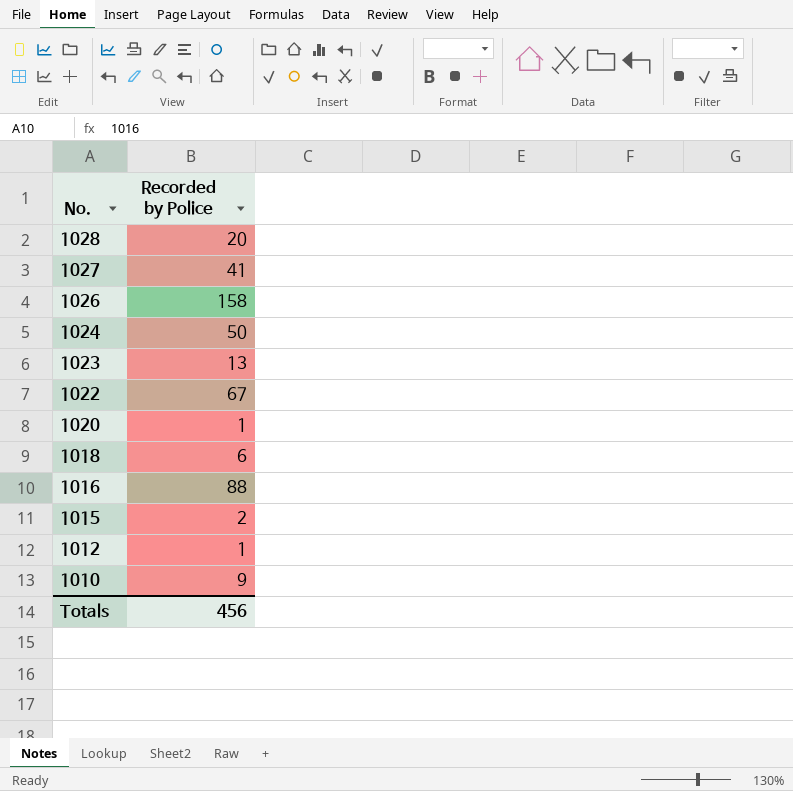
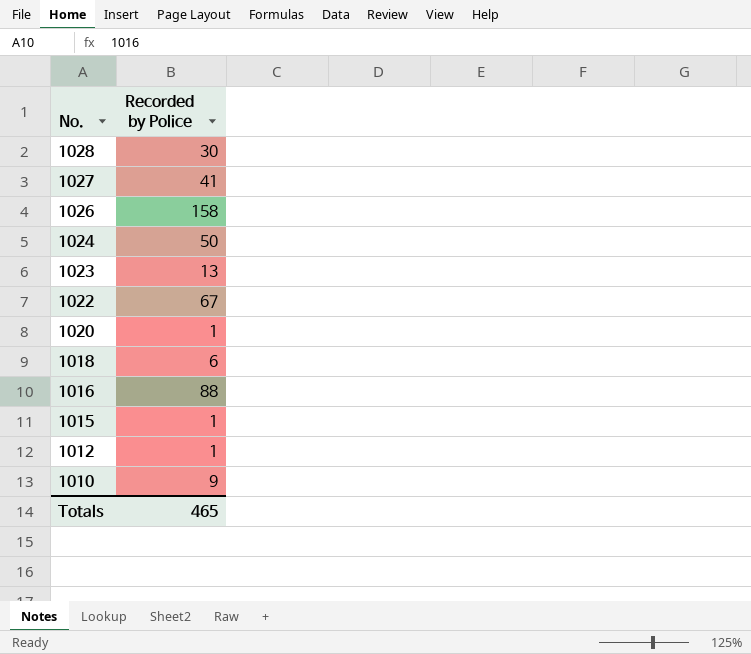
1028 | Recorded by Police: 20 -> 30
1015 | Recorded by Police: 2 -> 1
Totals | Recorded by Police: 456 -> 465

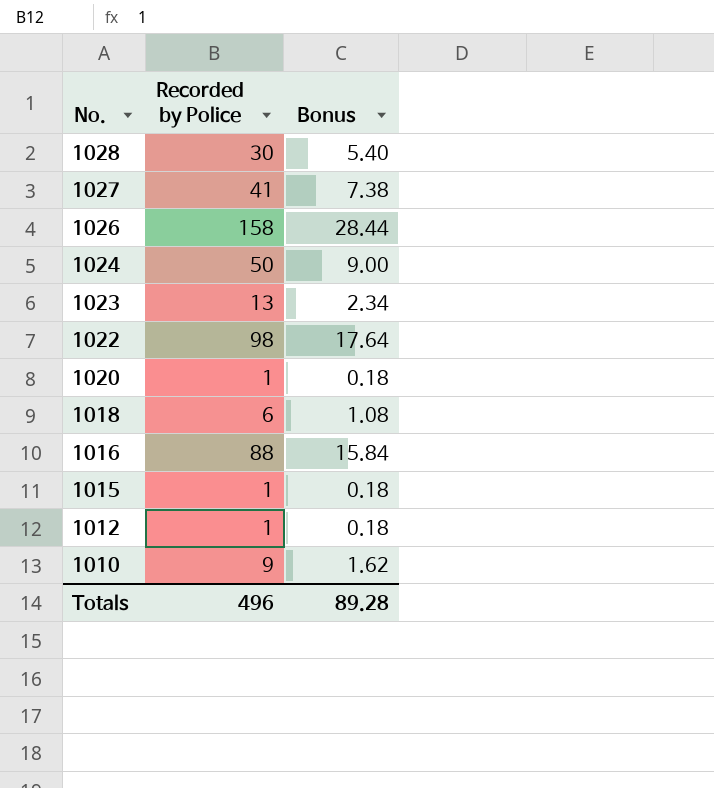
column Bonus | formula: none -> [Recorded by Police] * 0.18
1022 | Recorded by Police: 67 -> 98
Totals | Recorded by Police: 465 -> 496

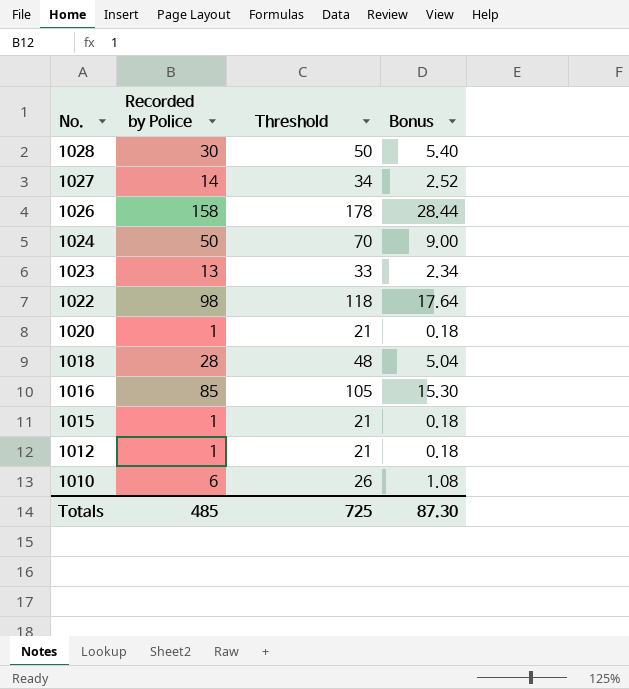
column Threshold | formula: none -> [Recorded by Police] + 20
1027 | Recorded by Police: 41 -> 14
1027 | Bonus: 7.38 -> 2.52
1018 | Recorded by Police: 6 -> 28
1018 | Bonus: 1.08 -> 5.04
1016 | Recorded by Police: 88 -> 85
1016 | Bonus: 15.84 -> 15.30
1010 | Recorded by Police: 9 -> 6
1010 | Bonus: 1.62 -> 1.08
Totals | Recorded by Police: 496 -> 485
Totals | Bonus: 89.28 -> 87.30

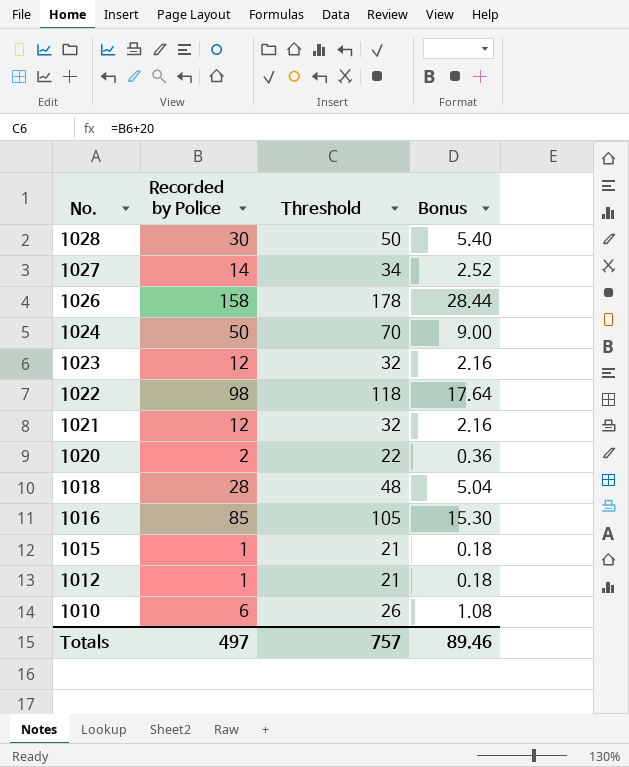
1023 | Recorded by Police: 13 -> 12
1023 | Threshold: 33 -> 32
1023 | Bonus: 2.34 -> 2.16
row 1021: none -> 12 | 32 | 2.16
1020 | Recorded by Police: 1 -> 2
1020 | Threshold: 21 -> 22
1020 | Bonus: 0.18 -> 0.36
Totals | Recorded by Police: 485 -> 497
Totals | Threshold: 725 -> 757
Totals | Bonus: 87.30 -> 89.46

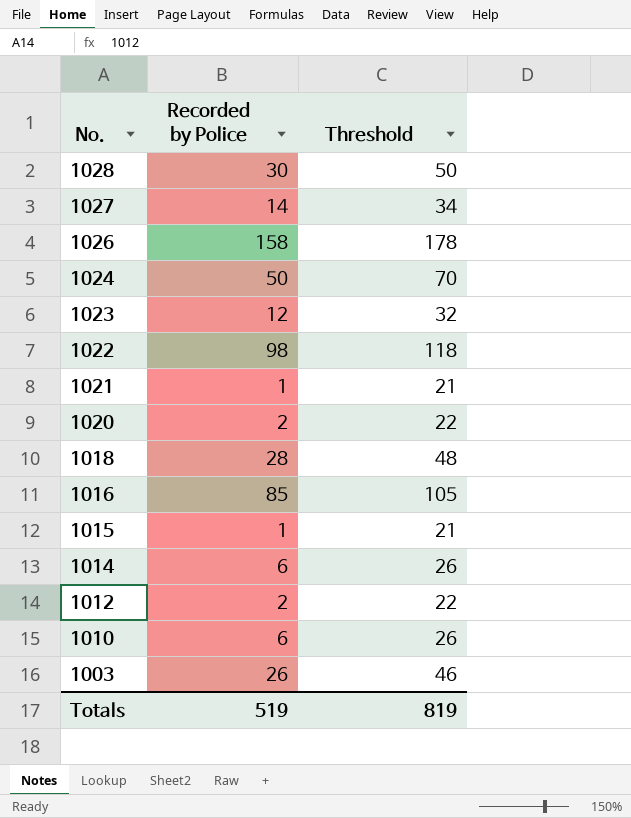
column Bonus | formula: [Recorded by Police] * 0.18 -> none
1021 | Recorded by Police: 12 -> 1
1021 | Threshold: 32 -> 21
row 1014: none -> 6 | 26
1012 | Recorded by Police: 1 -> 2
1012 | Threshold: 21 -> 22
row 1003: none -> 26 | 46
Totals | Recorded by Police: 497 -> 519
Totals | Threshold: 757 -> 819

